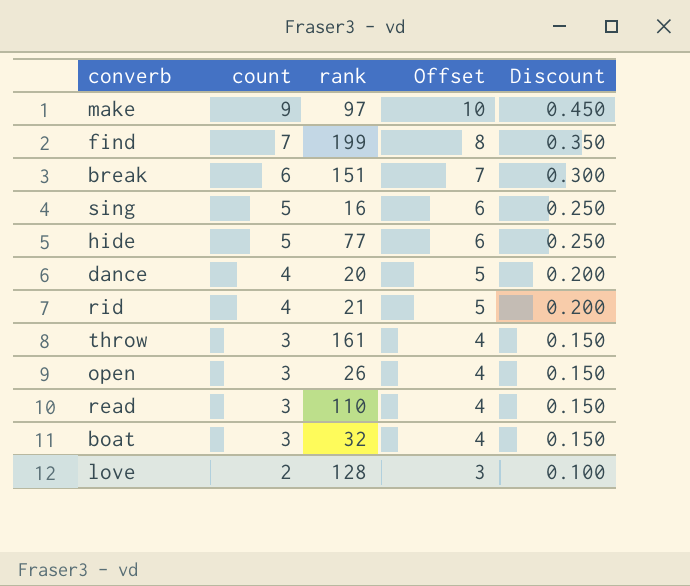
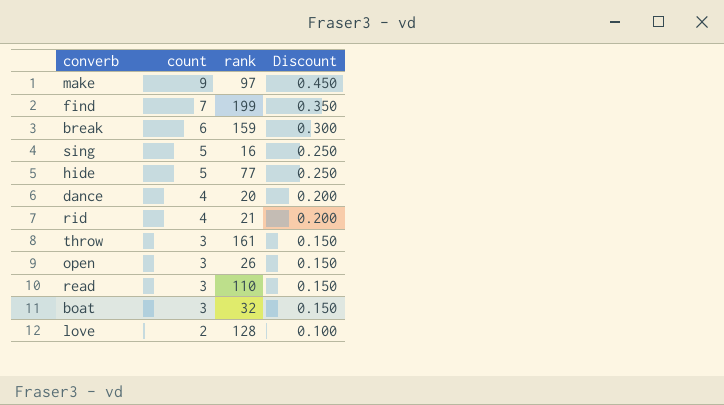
column Offset | formula: [count] + 1 -> none
break | rank: 151 -> 159

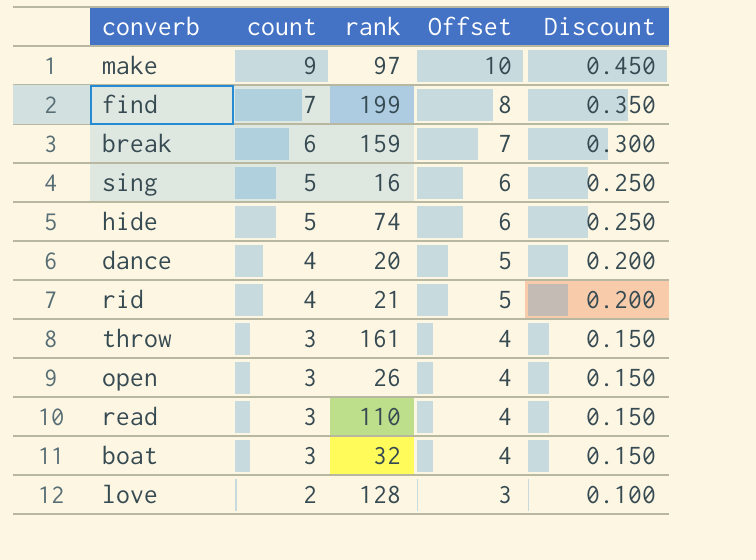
column Offset | formula: none -> [count] + 1
hide | rank: 77 -> 74

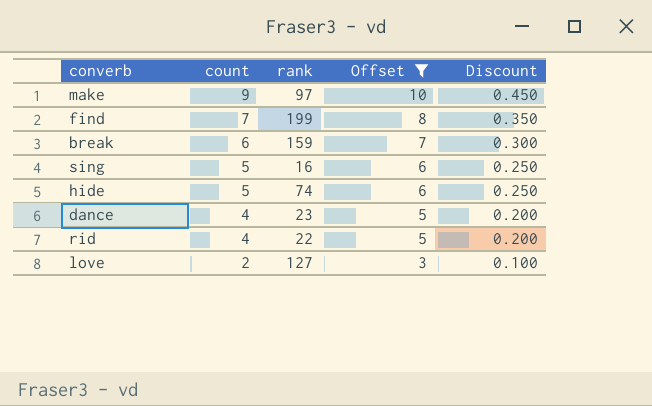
filter: none -> Offset != 4
dance | rank: 20 -> 23
rid | rank: 21 -> 22
love | rank: 128 -> 127

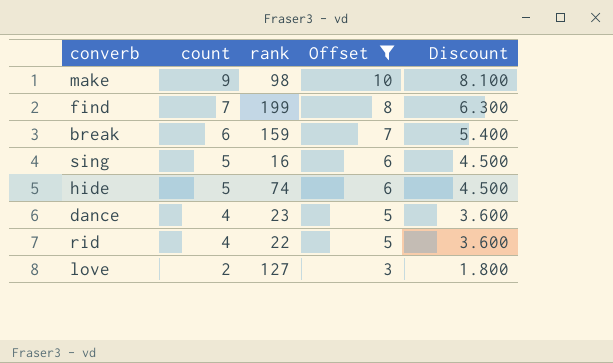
column Discount | formula: [count] * 0.05 -> [count] * 0.9
make | rank: 97 -> 98

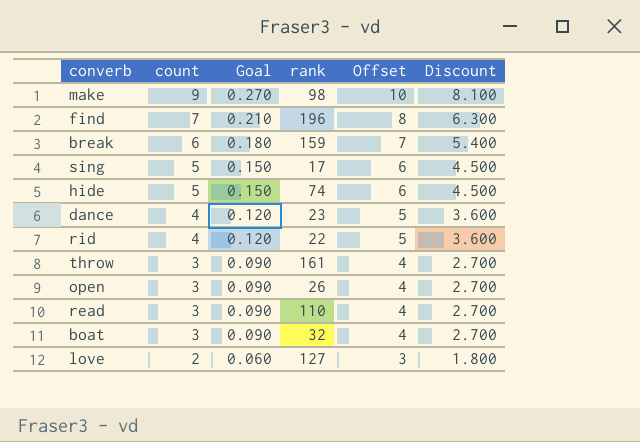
filter: Offset != 4 -> none
column Goal | formula: none -> [count] * 0.03
find | rank: 199 -> 196
sing | rank: 16 -> 17

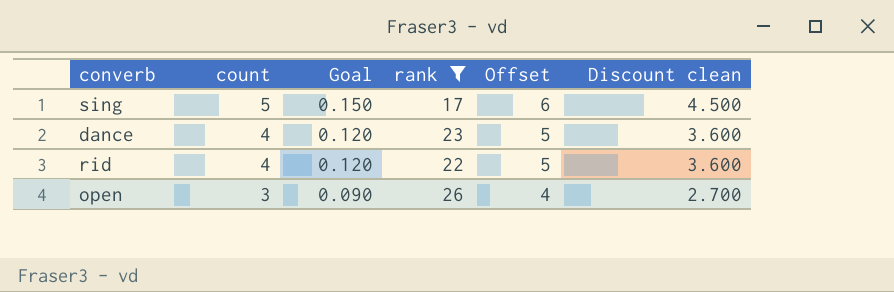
filter: none -> rank <= 26
column name: Discount -> Discount clean

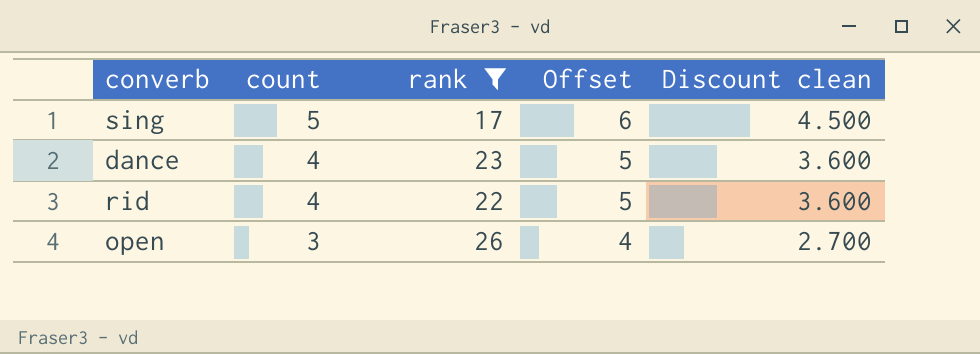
column Goal | formula: [count] * 0.03 -> none

